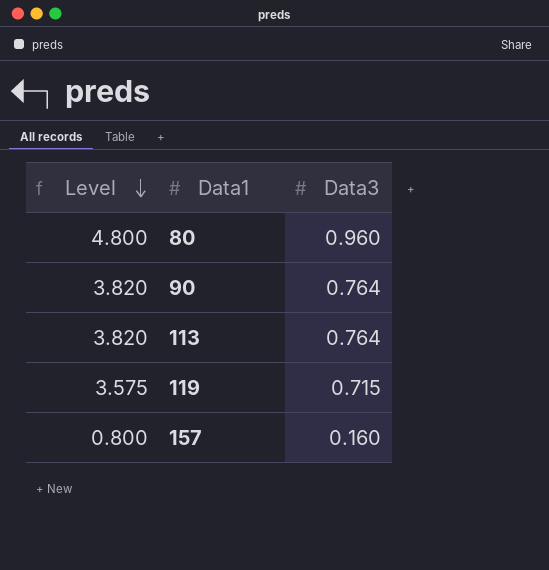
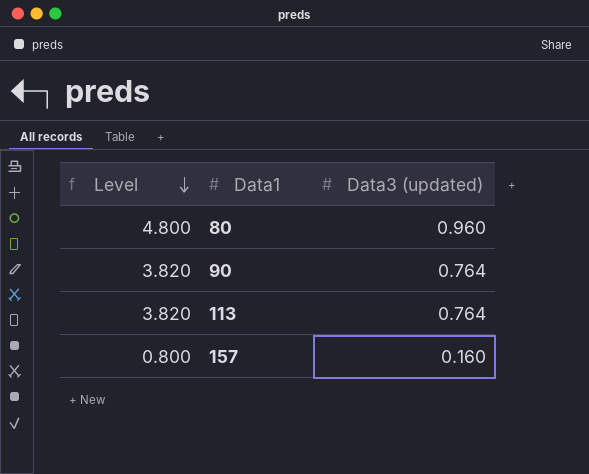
column name: Data3 -> Data3 (updated)
row 119: 3.575 | 0.715 -> none

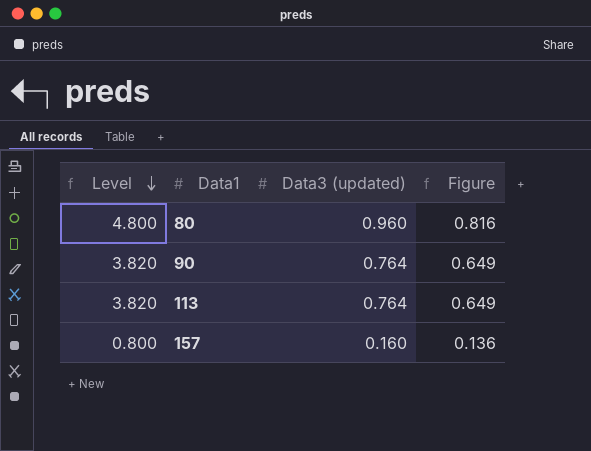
column Figure | formula: none -> [Data3 (updated)] * 0.85

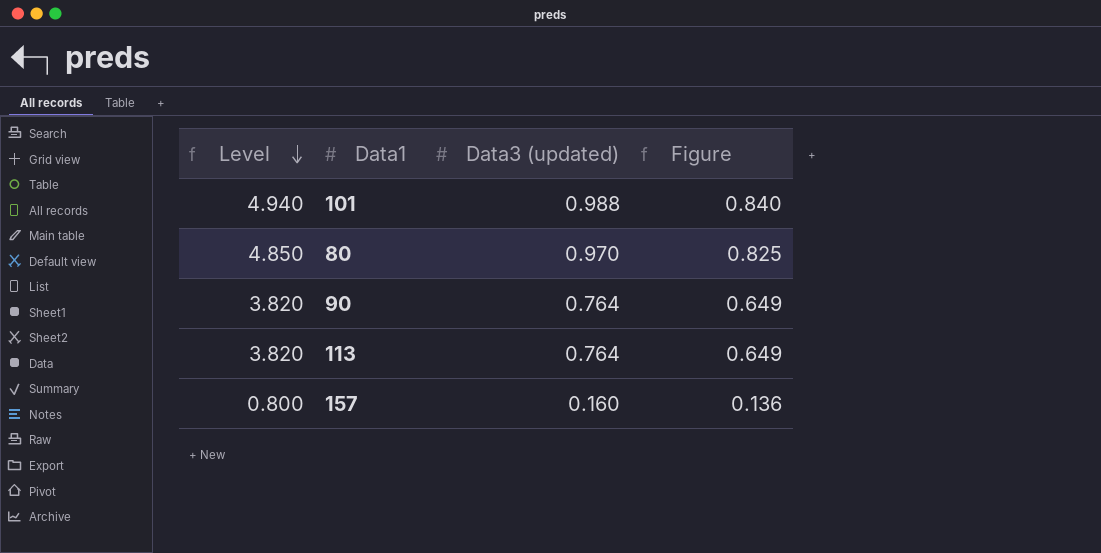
row 101: none -> 4.940 | 0.988 | 0.840
80 | Level: 4.800 -> 4.850
80 | Data3 (updated): 0.960 -> 0.970
80 | Figure: 0.816 -> 0.825

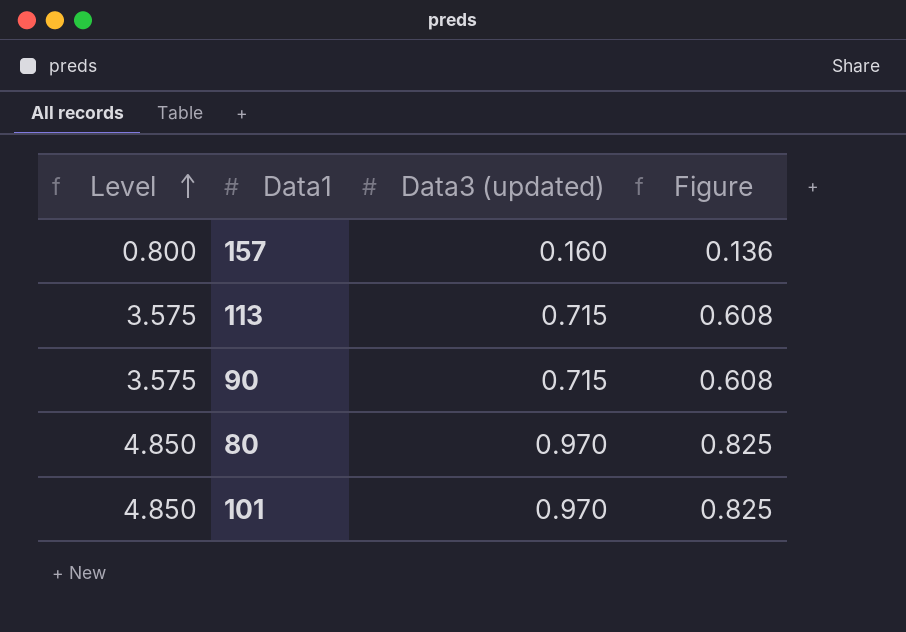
row order: Level descending -> Level ascending
113 | Level: 3.820 -> 3.575
113 | Data3 (updated): 0.764 -> 0.715
113 | Figure: 0.649 -> 0.608
90 | Level: 3.820 -> 3.575
90 | Data3 (updated): 0.764 -> 0.715
90 | Figure: 0.649 -> 0.608
101 | Level: 4.940 -> 4.850
101 | Data3 (updated): 0.988 -> 0.970
101 | Figure: 0.840 -> 0.825

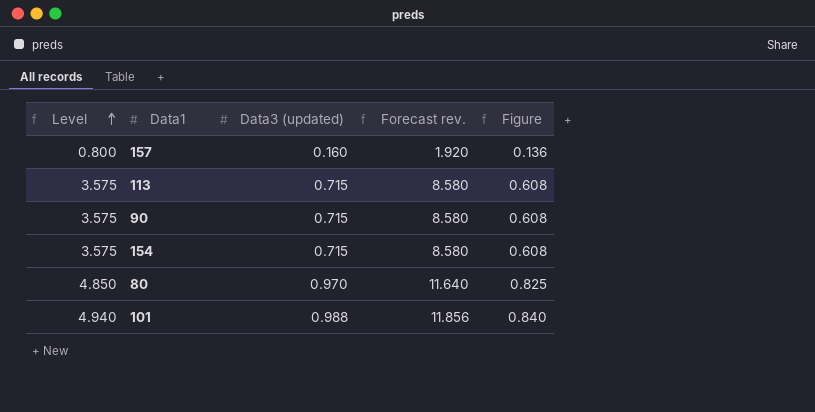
column Forecast rev. | formula: none -> [Data3 (updated)] * 12
row 154: none -> 3.575 | 0.715 | 8.580 | 0.608
101 | Level: 4.850 -> 4.940
101 | Data3 (updated): 0.970 -> 0.988
101 | Figure: 0.825 -> 0.840

